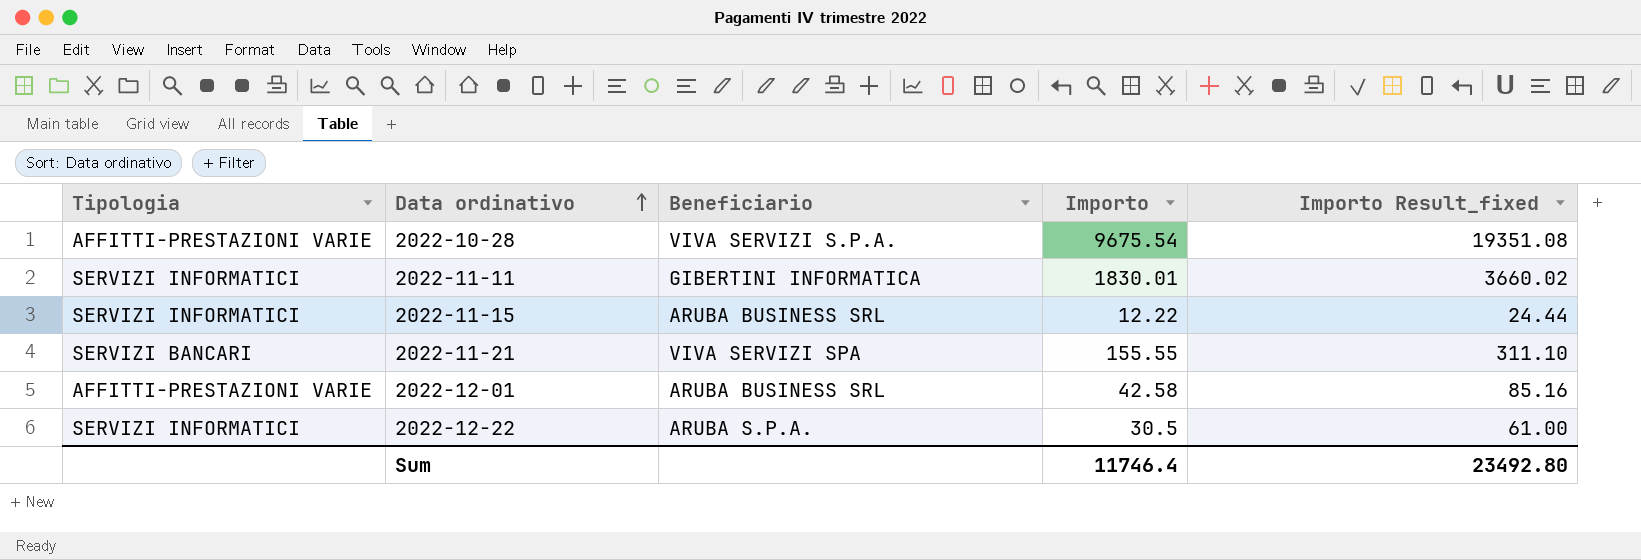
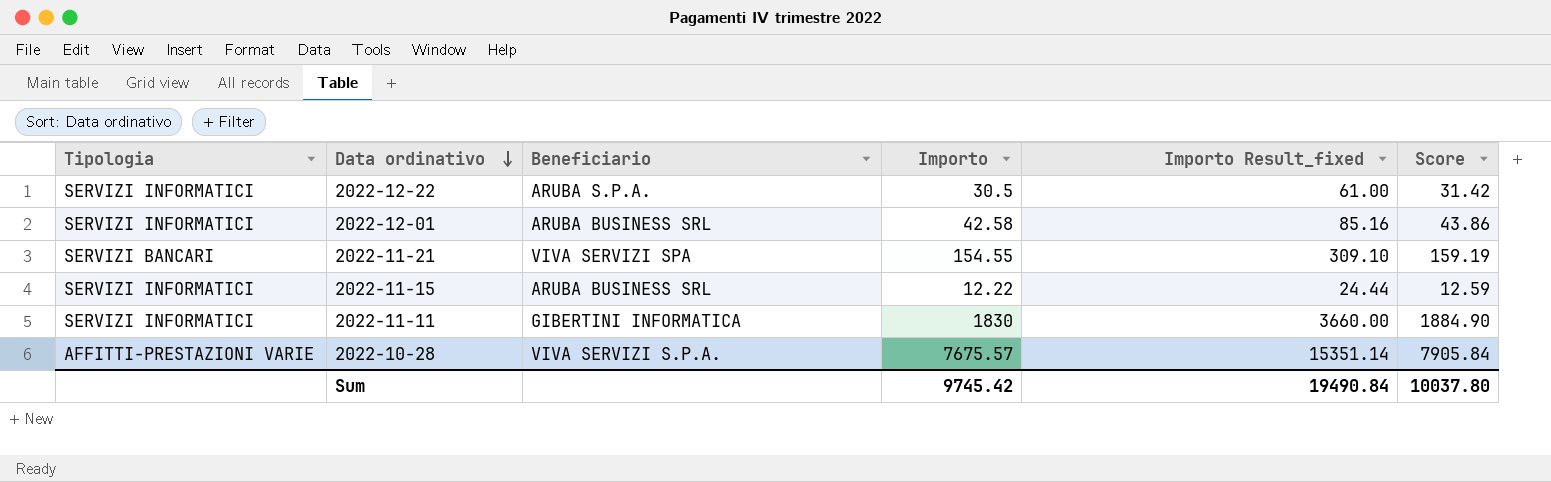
row order: Data ordinativo ascending -> Data ordinativo descending
column Score | formula: none -> [Importo] * 1.03
2022-12-01 | Tipologia: AFFITTI-PRESTAZIONI VARIE -> SERVIZI INFORMATICI
2022-11-21 | Importo: 155.55 -> 154.55
2022-11-21 | Importo Result_fixed: 311.10 -> 309.10
2022-11-11 | Importo: 1830.01 -> 1830
2022-11-11 | Importo Result_fixed: 3660.02 -> 3660.00
2022-10-28 | Importo: 9675.54 -> 7675.57
2022-10-28 | Importo Result_fixed: 19351.08 -> 15351.14
Sum | Importo: 11746.4 -> 9745.42
Sum | Importo Result_fixed: 23492.80 -> 19490.84

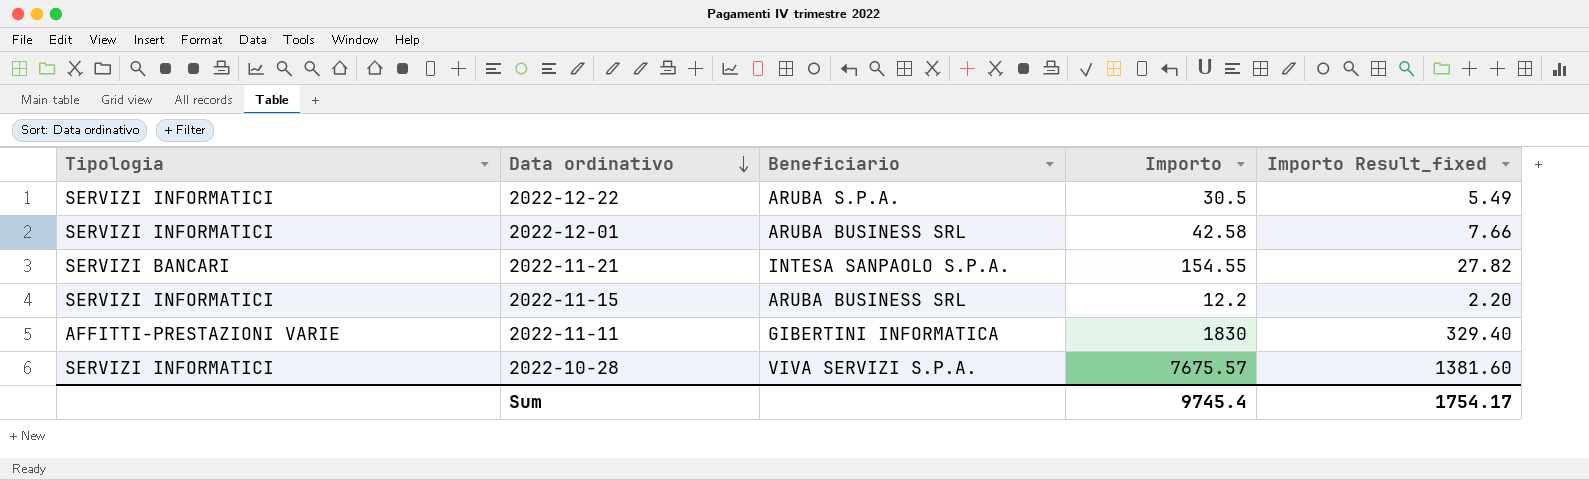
column Score | formula: [Importo] * 1.03 -> none
column Importo Result_fixed | formula: [Importo] * 2 -> [Importo] * 0.18
2022-11-21 | Beneficiario: VIVA SERVIZI SPA -> INTESA SANPAOLO S.P.A.
2022-11-15 | Importo: 12.22 -> 12.2
2022-11-11 | Tipologia: SERVIZI INFORMATICI -> AFFITTI-PRESTAZIONI VARIE
2022-10-28 | Tipologia: AFFITTI-PRESTAZIONI VARIE -> SERVIZI INFORMATICI
Sum | Importo: 9745.42 -> 9745.4
Sum | Importo Result_fixed: 19490.84 -> 1754.17

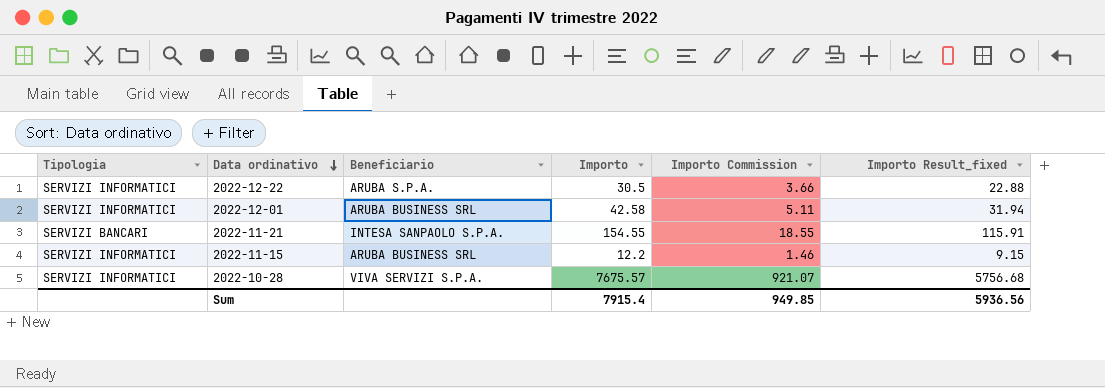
column Importo Commission | formula: none -> [Importo] * 0.12
column Importo Result_fixed | formula: [Importo] * 0.18 -> [Importo] * 0.75
row 2022-11-11: AFFITTI-PRESTAZIONI VARIE | GIBERTINI INFORMATICA | 1830 | 329.40 -> none
Sum | Importo: 9745.4 -> 7915.4
Sum | Importo Result_fixed: 1754.17 -> 5936.56

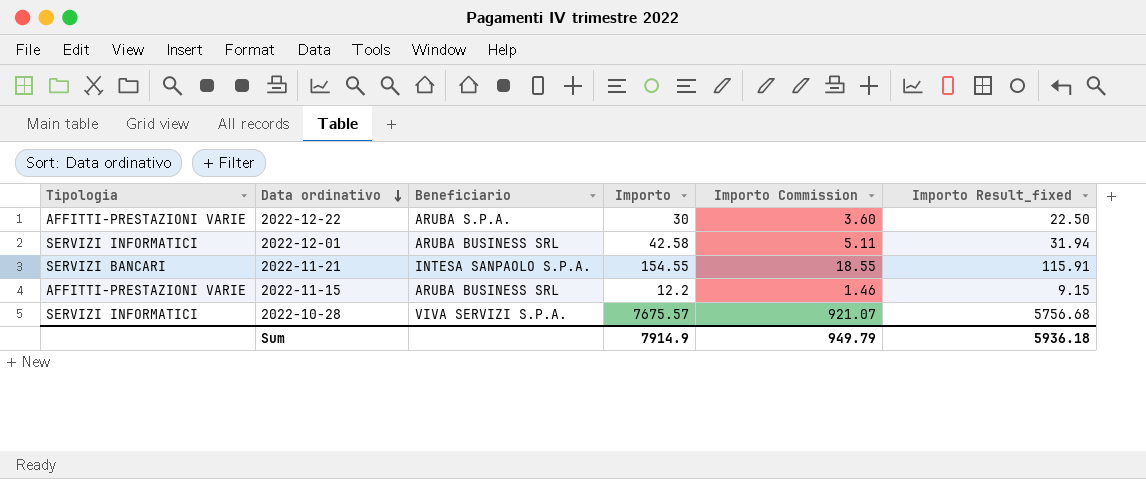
2022-12-22 | Tipologia: SERVIZI INFORMATICI -> AFFITTI-PRESTAZIONI VARIE
2022-12-22 | Importo: 30.5 -> 30
2022-12-22 | Importo Commission: 3.66 -> 3.60
2022-12-22 | Importo Result_fixed: 22.88 -> 22.50
2022-11-15 | Tipologia: SERVIZI INFORMATICI -> AFFITTI-PRESTAZIONI VARIE
Sum | Importo: 7915.4 -> 7914.9
Sum | Importo Commission: 949.85 -> 949.79
Sum | Importo Result_fixed: 5936.56 -> 5936.18

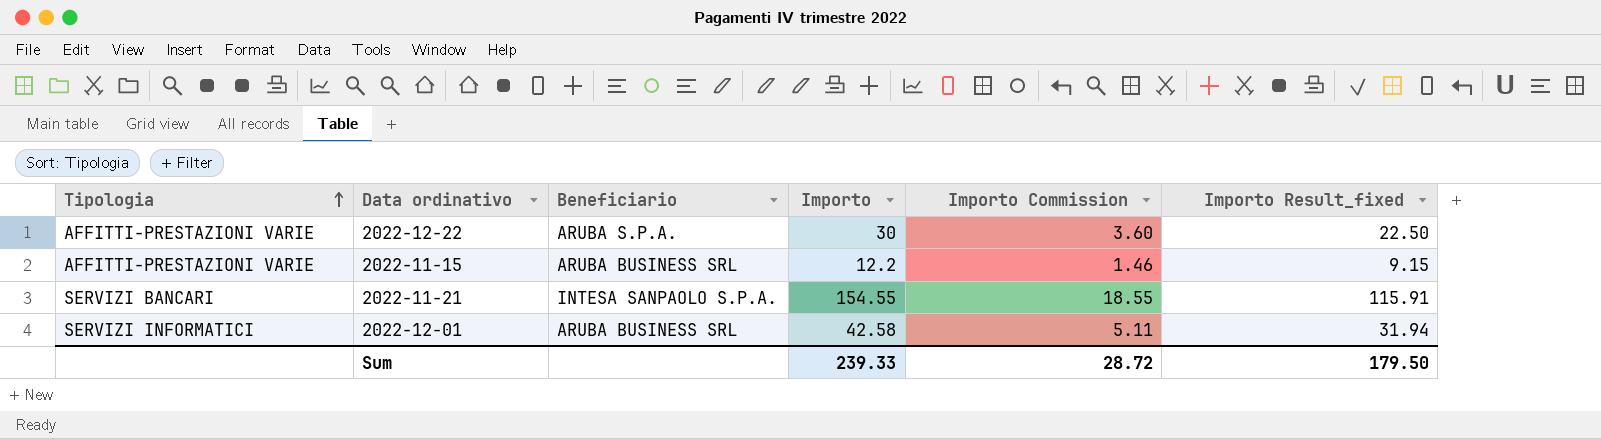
row order: Data ordinativo descending -> Tipologia ascending
row 2022-10-28: SERVIZI INFORMATICI | VIVA SERVIZI S.P.A. | 7675.57 | 921.07 | 5756.68 -> none
Sum | Importo: 7914.9 -> 239.33
Sum | Importo Commission: 949.79 -> 28.72
Sum | Importo Result_fixed: 5936.18 -> 179.50

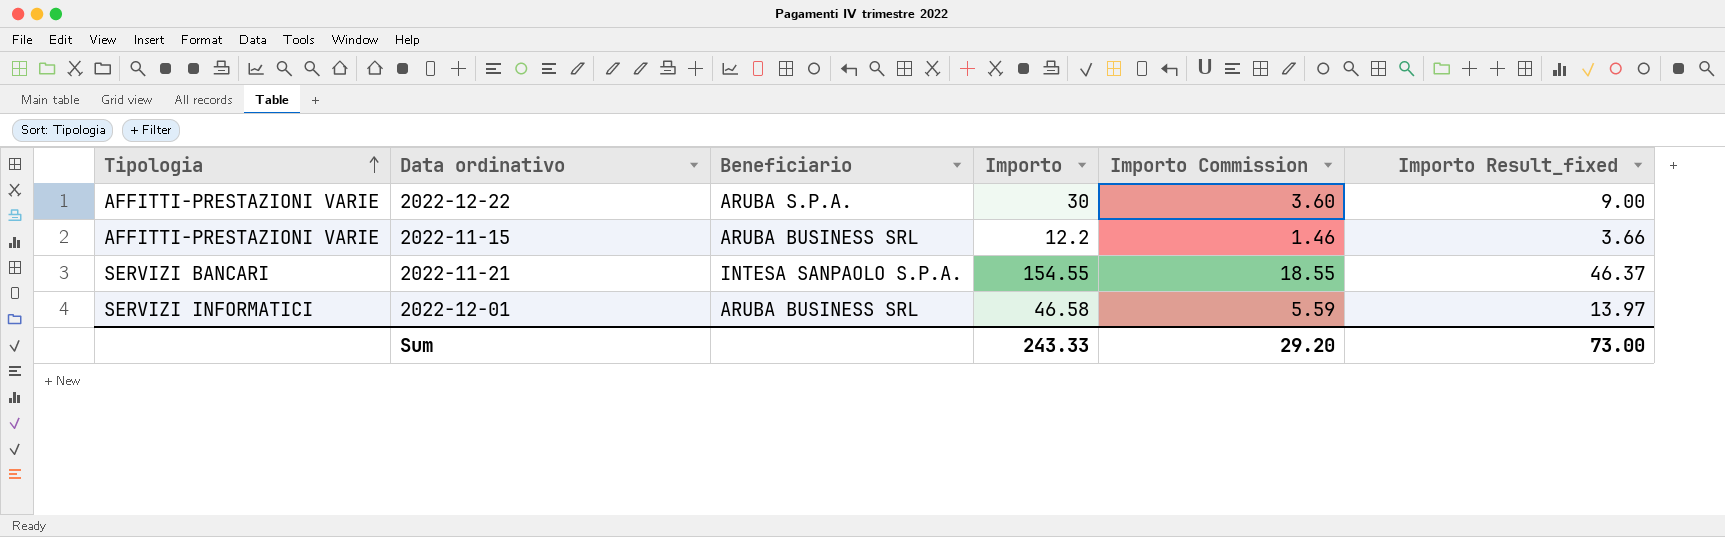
column Importo Result_fixed | formula: [Importo] * 0.75 -> [Importo] * 0.3
2022-12-01 | Importo: 42.58 -> 46.58
2022-12-01 | Importo Commission: 5.11 -> 5.59
Sum | Importo: 239.33 -> 243.33
Sum | Importo Commission: 28.72 -> 29.20
Sum | Importo Result_fixed: 179.50 -> 73.00

